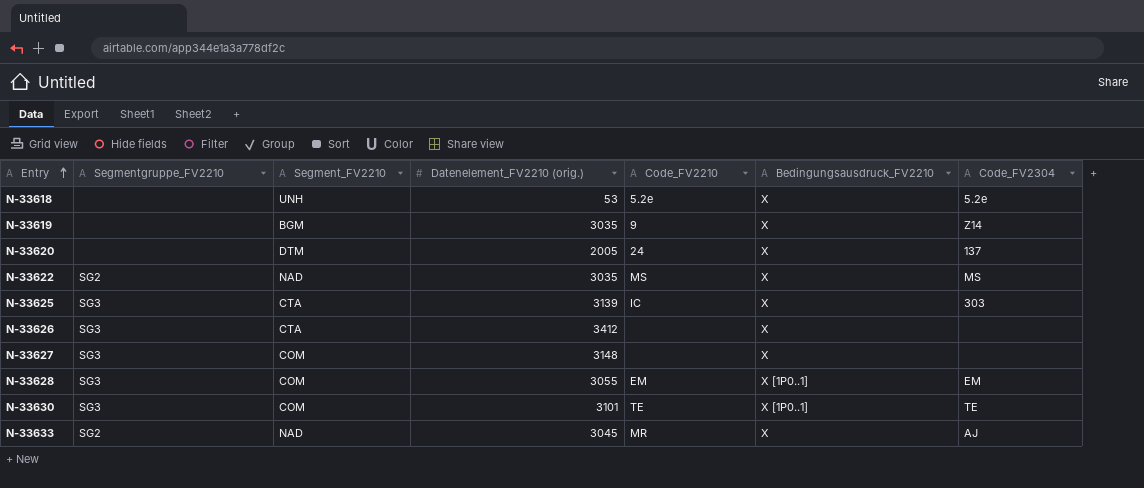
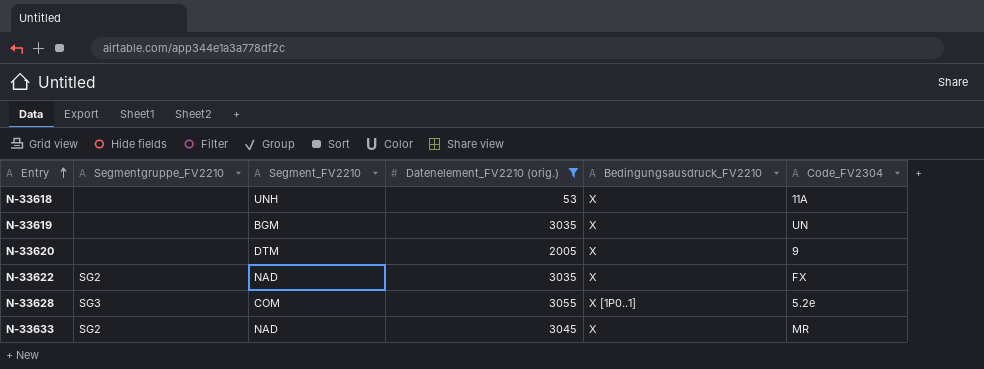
filter: none -> Datenelement_FV2210 (orig.) <= 3055
column Code_FV2210 | position: 5 -> none
N-33618 | Code_FV2304: 5.2e -> 11A
N-33619 | Code_FV2304: Z14 -> UN
N-33620 | Code_FV2304: 137 -> 9
N-33622 | Code_FV2304: MS -> FX
N-33628 | Code_FV2304: EM -> 5.2e
N-33633 | Code_FV2304: AJ -> MR

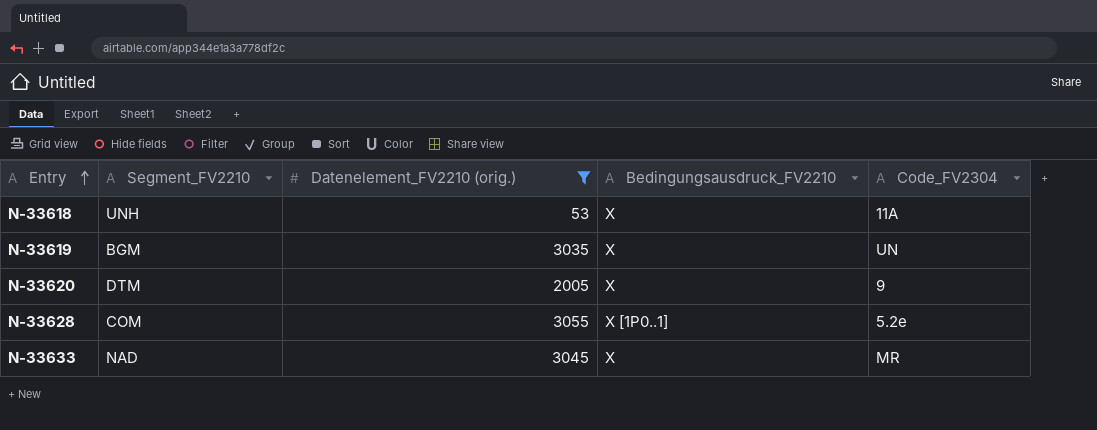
column Segmentgruppe_FV2210 | position: 2 -> none
row N-33622: SG2 | NAD | 3035 | X | FX -> none

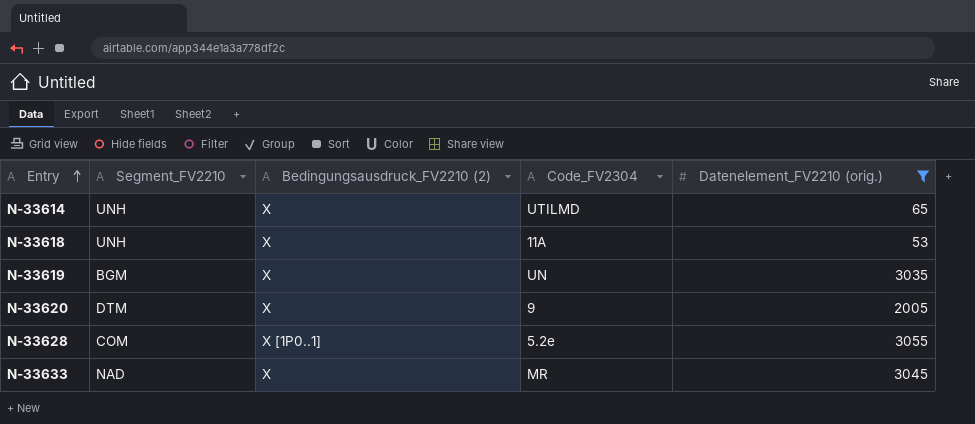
column name: Bedingungsausdruck_FV2210 -> Bedingungsausdruck_FV2210 (2)
column Datenelement_FV2210 (orig.) | position: 3 -> 5
row N-33614: none -> UNH | X | UTILMD | 65

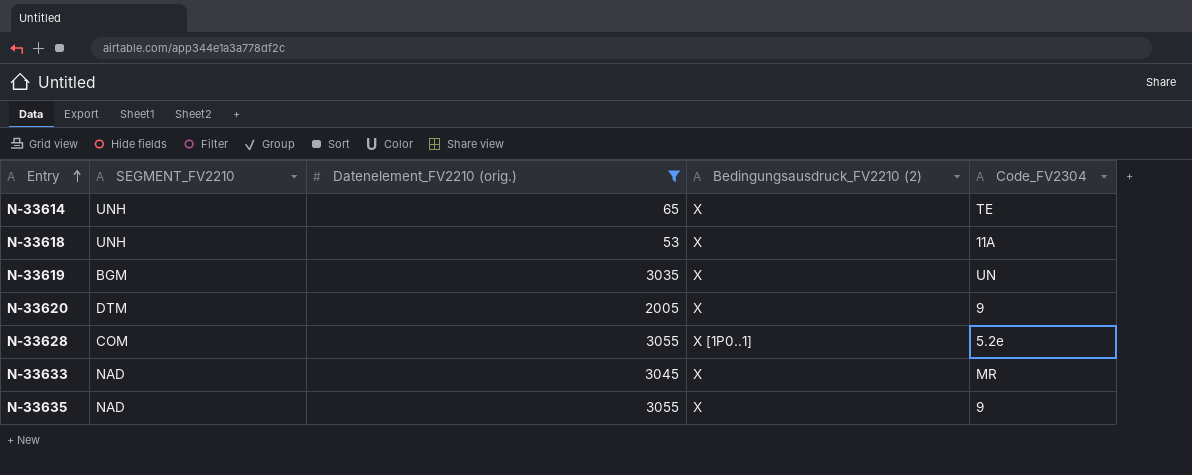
column name: Segment_FV2210 -> SEGMENT_FV2210
column Datenelement_FV2210 (orig.) | position: 5 -> 3
N-33614 | Code_FV2304: UTILMD -> TE
row N-33635: none -> NAD | 3055 | X | 9

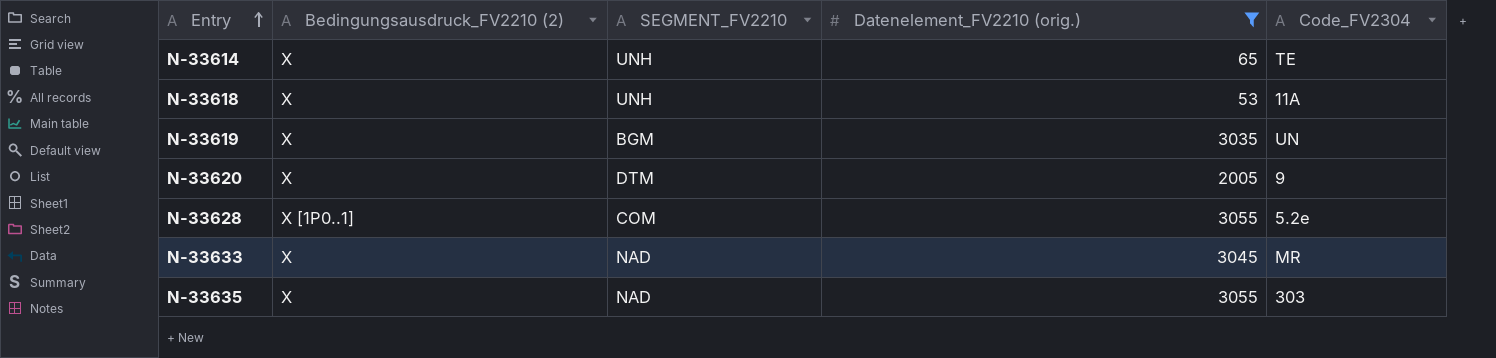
column Bedingungsausdruck_FV2210 (2) | position: 4 -> 2
N-33635 | Code_FV2304: 9 -> 303

